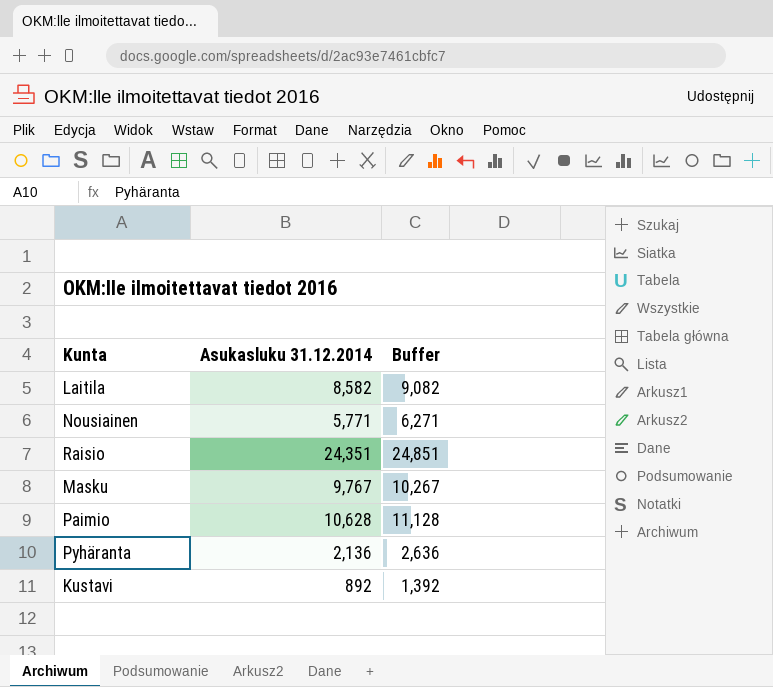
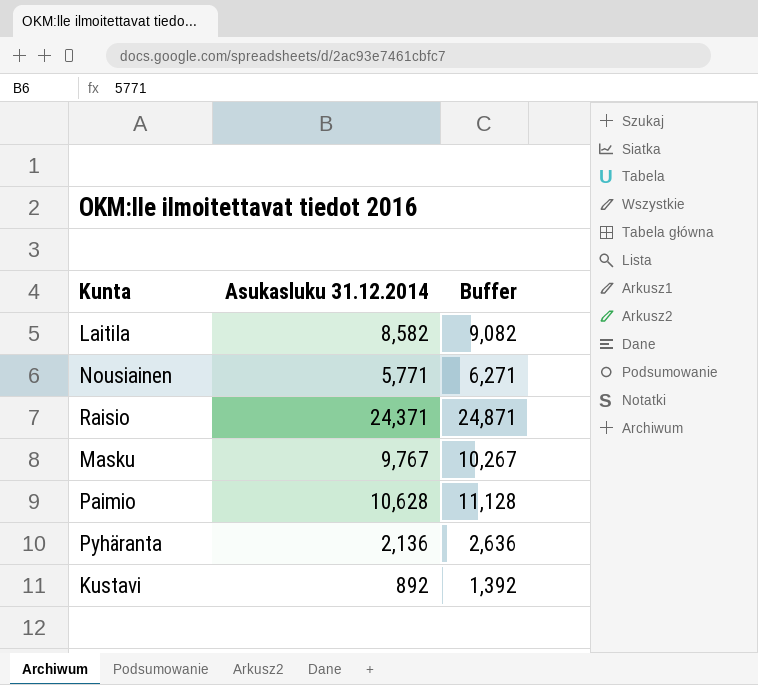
Raisio | Asukasluku 31.12.2014: 24,351 -> 24,371
Raisio | Buffer: 24,851 -> 24,871

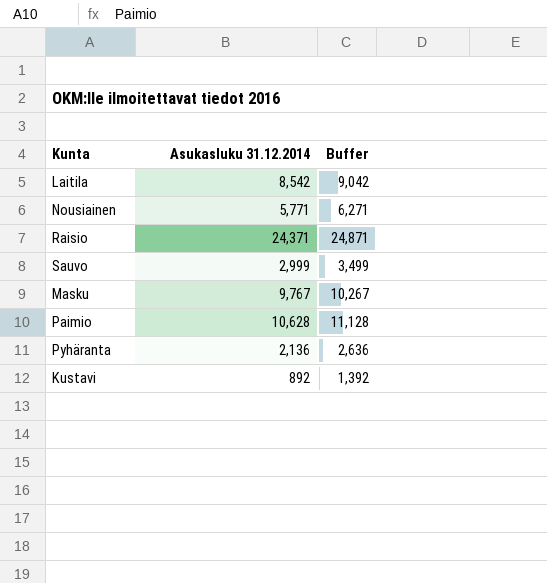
Laitila | Asukasluku 31.12.2014: 8,582 -> 8,542
Laitila | Buffer: 9,082 -> 9,042
row Sauvo: none -> 2,999 | 3,499

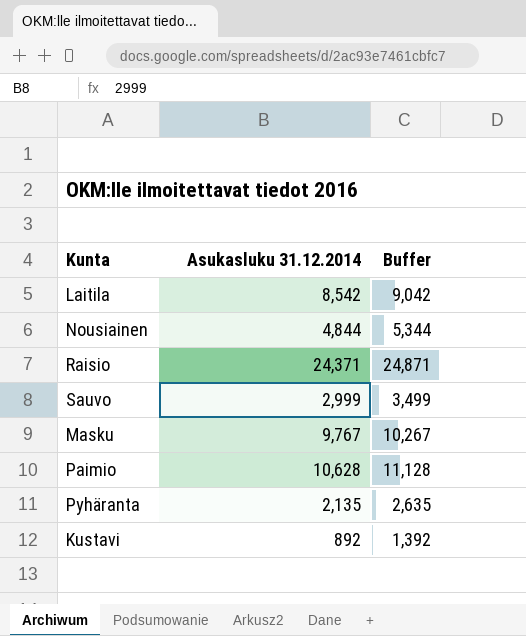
Nousiainen | Asukasluku 31.12.2014: 5,771 -> 4,844
Nousiainen | Buffer: 6,271 -> 5,344
Pyhäranta | Asukasluku 31.12.2014: 2,136 -> 2,135
Pyhäranta | Buffer: 2,636 -> 2,635

